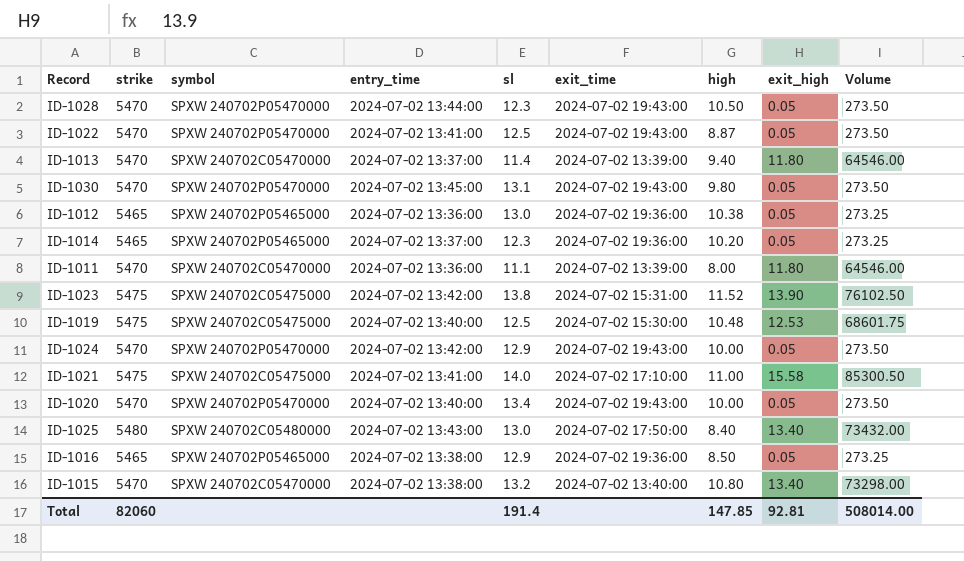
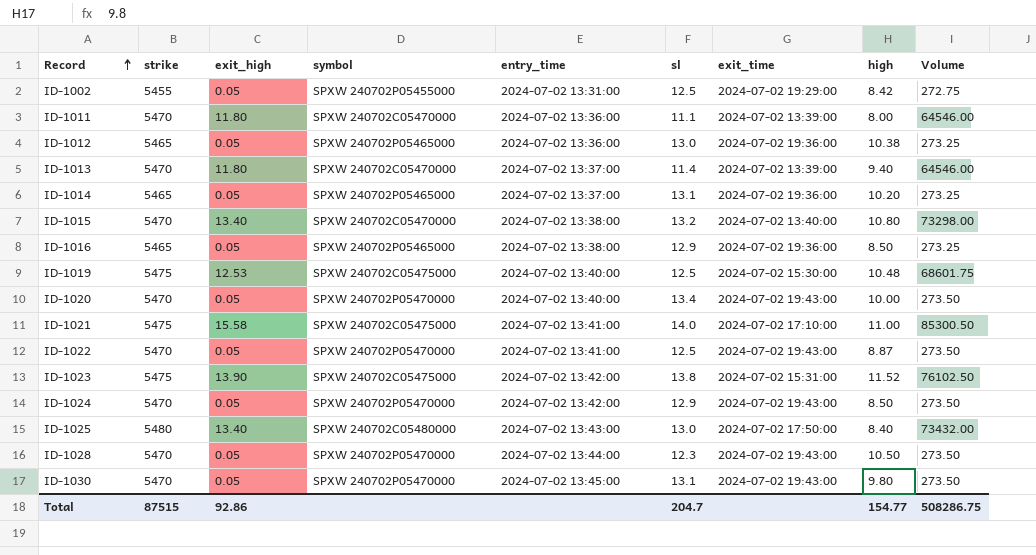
row order: none -> Record ascending
column exit_high | position: 8 -> 3
row ID-1002: none -> 5455 | 0.05 | SPXW 240702P05455000 | 2024-07-02 13:31:00 | 12.5 | 2024-07-02 19:29:00 | 8.42 | 272.75
ID-1014 | sl: 12.3 -> 13.1
ID-1024 | high: 10.00 -> 8.50
Total | strike: 82060 -> 87515
Total | exit_high: 92.81 -> 92.86
Total | sl: 191.4 -> 204.7
Total | high: 147.85 -> 154.77
Total | Volume: 508014.00 -> 508286.75

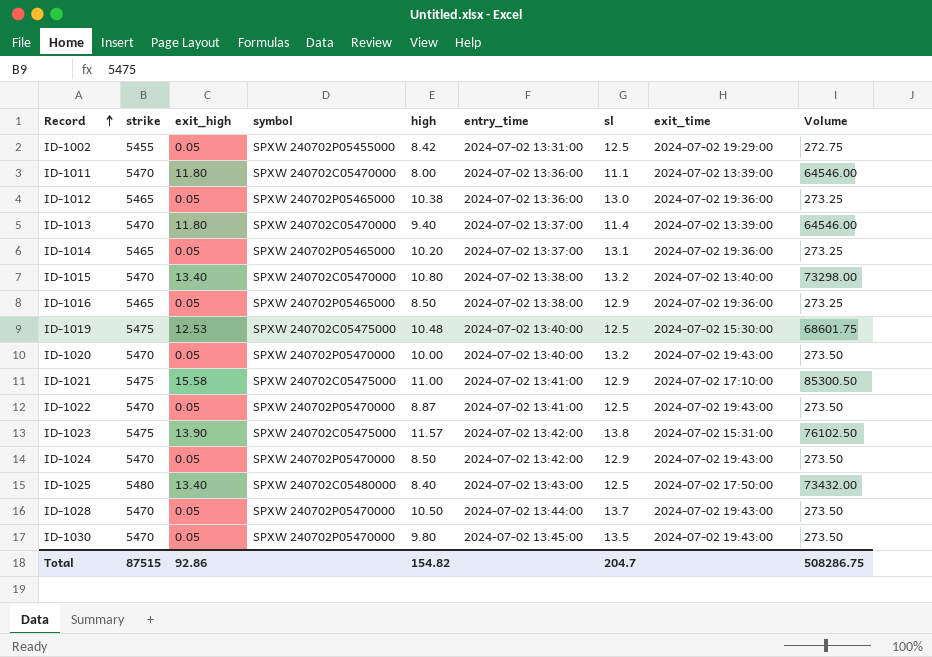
column high | position: 8 -> 5
ID-1020 | sl: 13.4 -> 13.2
ID-1021 | sl: 14.0 -> 12.9
ID-1023 | high: 11.52 -> 11.57
ID-1025 | sl: 13.0 -> 12.5
ID-1028 | sl: 12.3 -> 13.7
ID-1030 | sl: 13.1 -> 13.5
Total | high: 154.77 -> 154.82

